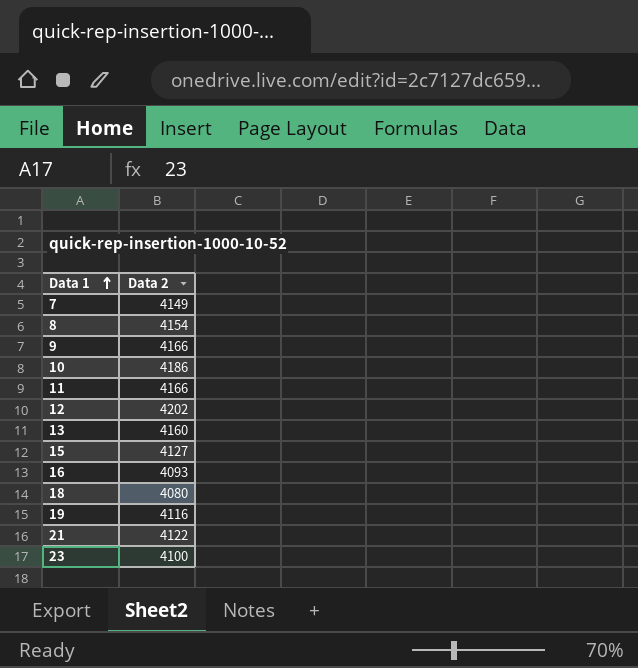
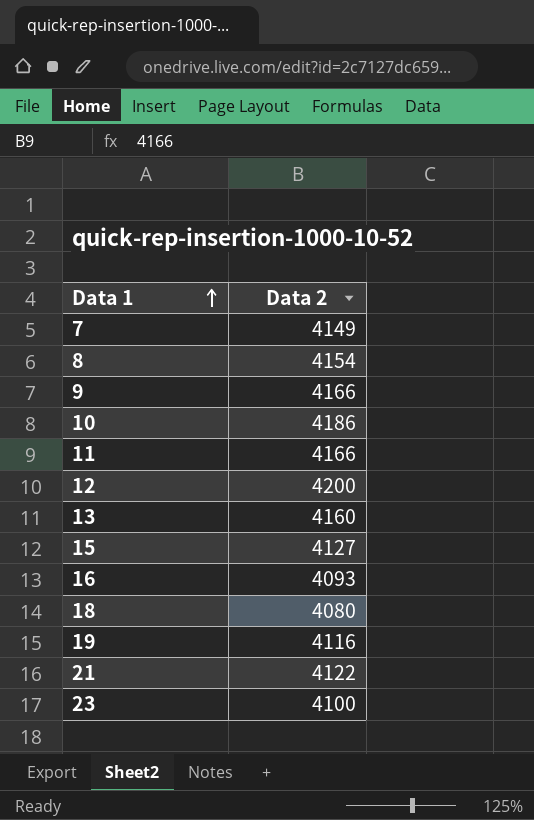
12 | Data 2: 4202 -> 4200

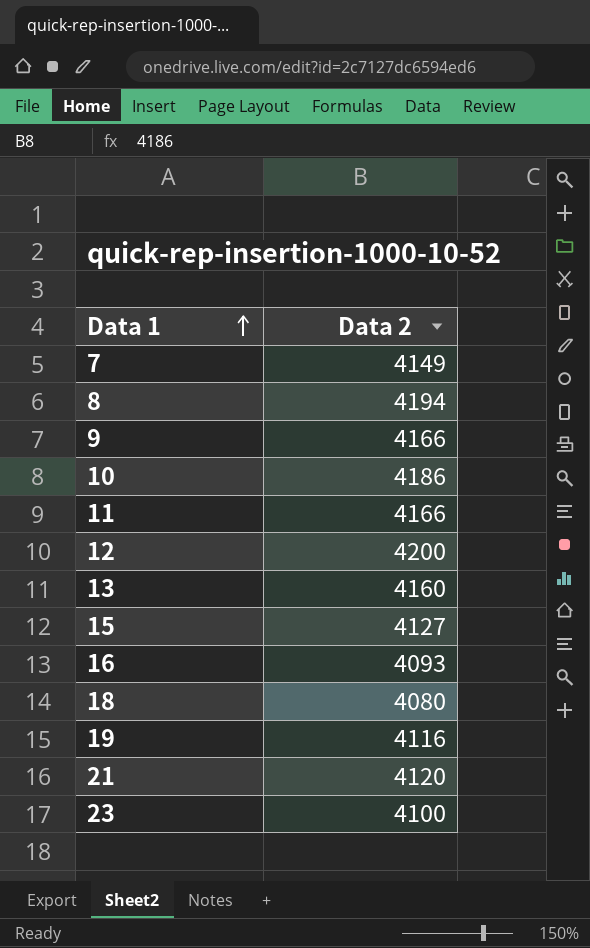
8 | Data 2: 4154 -> 4194
21 | Data 2: 4122 -> 4120

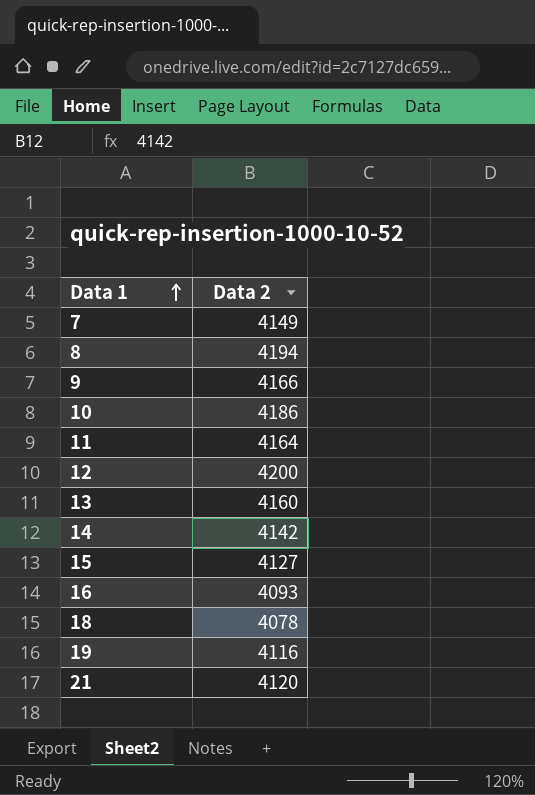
row 23: 4100 -> none
11 | Data 2: 4166 -> 4164
row 14: none -> 4142
18 | Data 2: 4080 -> 4078

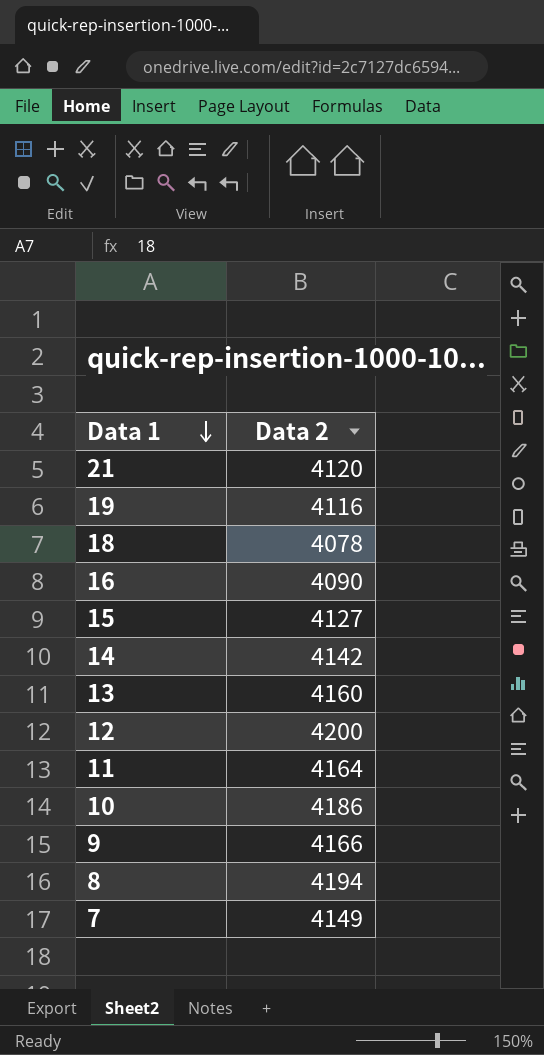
row order: Data 1 ascending -> Data 1 descending
16 | Data 2: 4093 -> 4090

